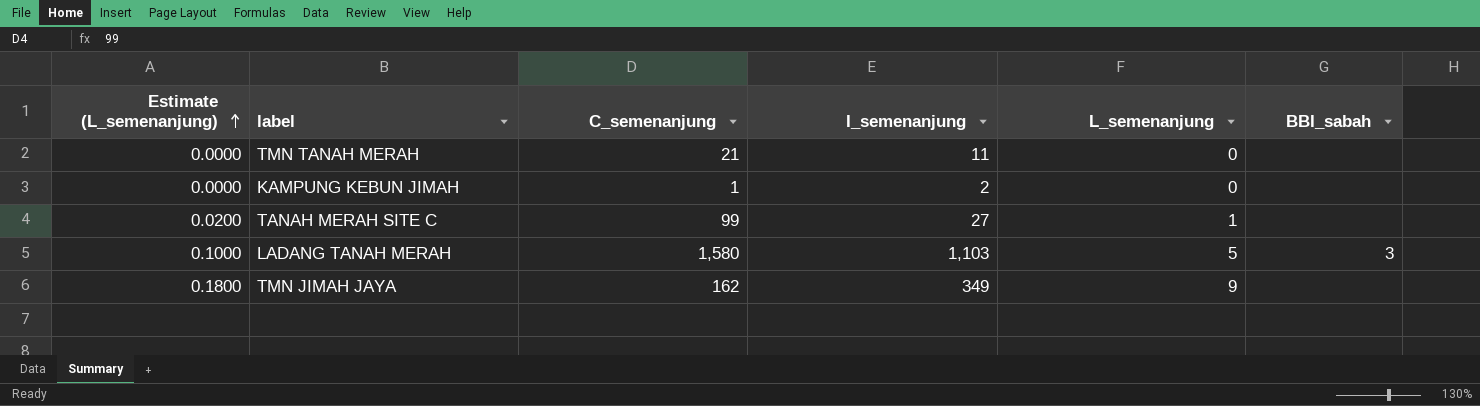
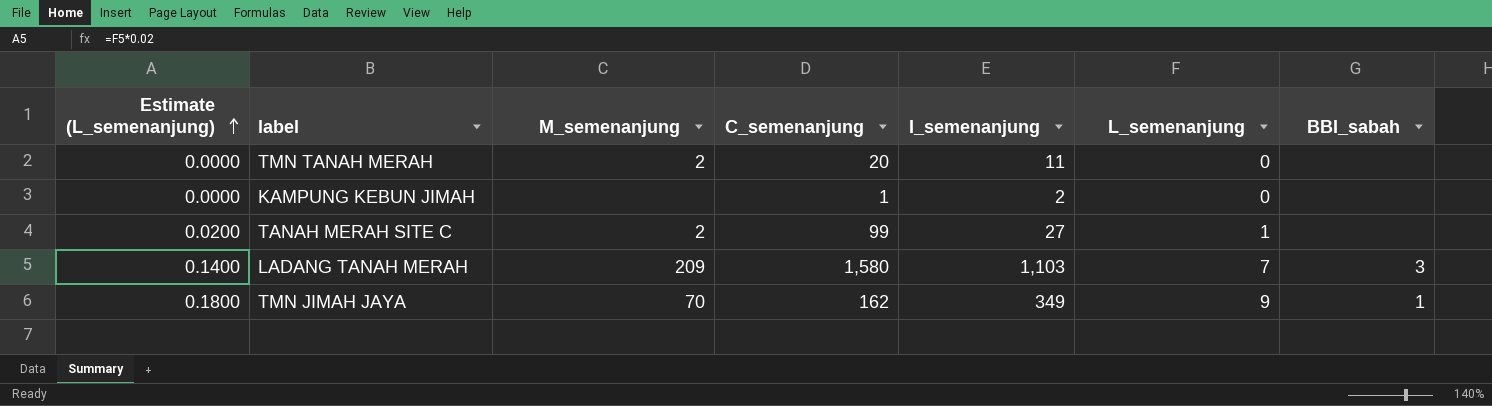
column M_semenanjung | position: none -> 3
TMN TANAH MERAH | C_semenanjung: 21 -> 20
LADANG TANAH MERAH | Estimate (L_semenanjung): 0.1000 -> 0.1400
LADANG TANAH MERAH | L_semenanjung: 5 -> 7
TMN JIMAH JAYA | BBI_sabah: none -> 1

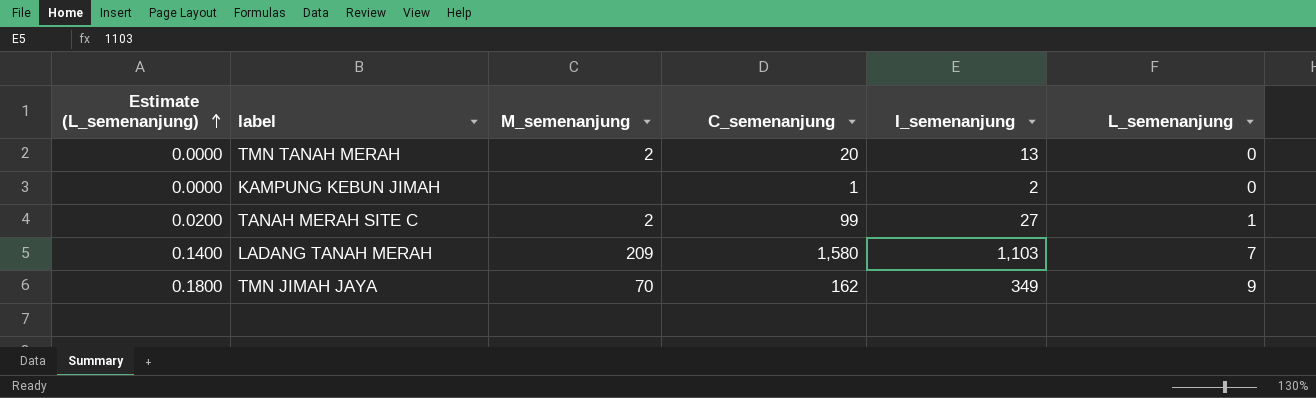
column BBI_sabah | position: 7 -> none
TMN TANAH MERAH | I_semenanjung: 11 -> 13

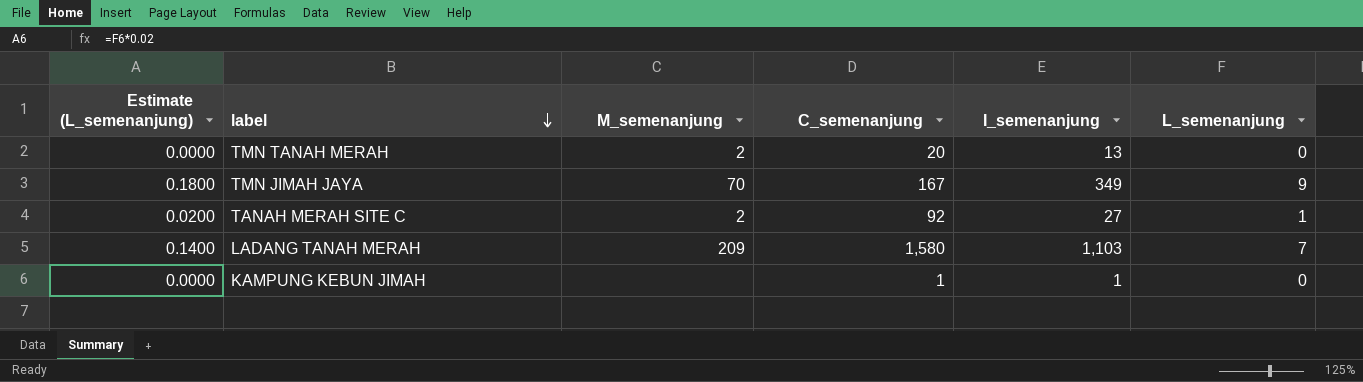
row order: Estimate (L_semenanjung) ascending -> label descending
TMN JIMAH JAYA | C_semenanjung: 162 -> 167
TANAH MERAH SITE C | C_semenanjung: 99 -> 92
KAMPUNG KEBUN JIMAH | I_semenanjung: 2 -> 1

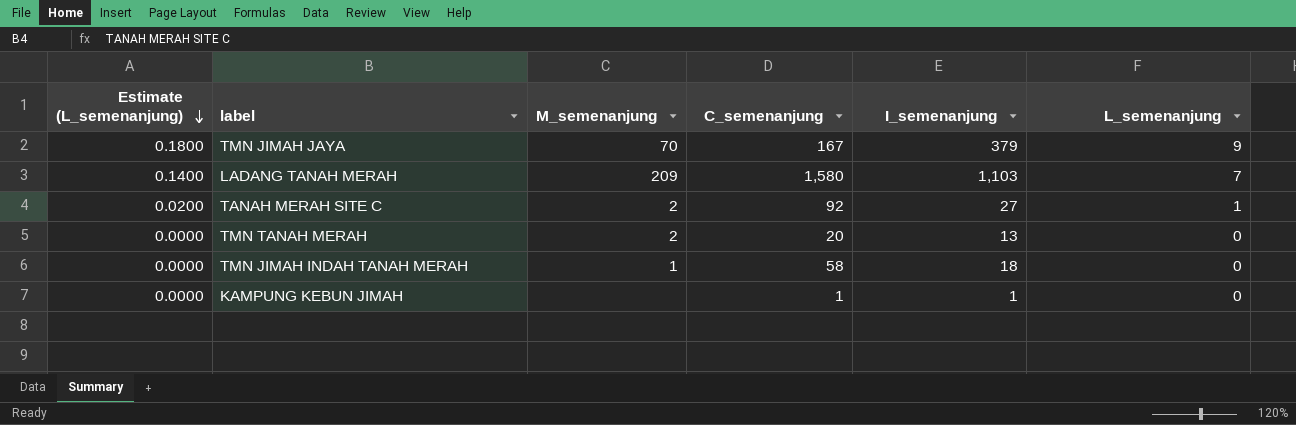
row order: label descending -> Estimate (L_semenanjung) descending
TMN JIMAH JAYA | I_semenanjung: 349 -> 379
row TMN JIMAH INDAH TANAH MERAH: none -> 0.0000 | 1 | 58 | 18 | 0

